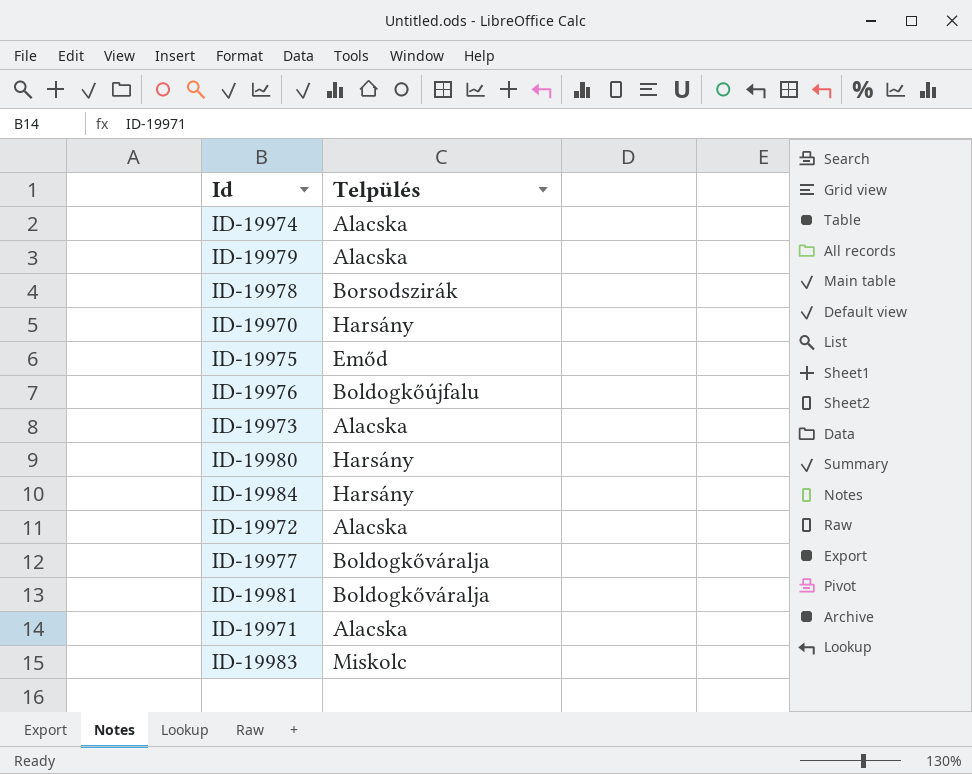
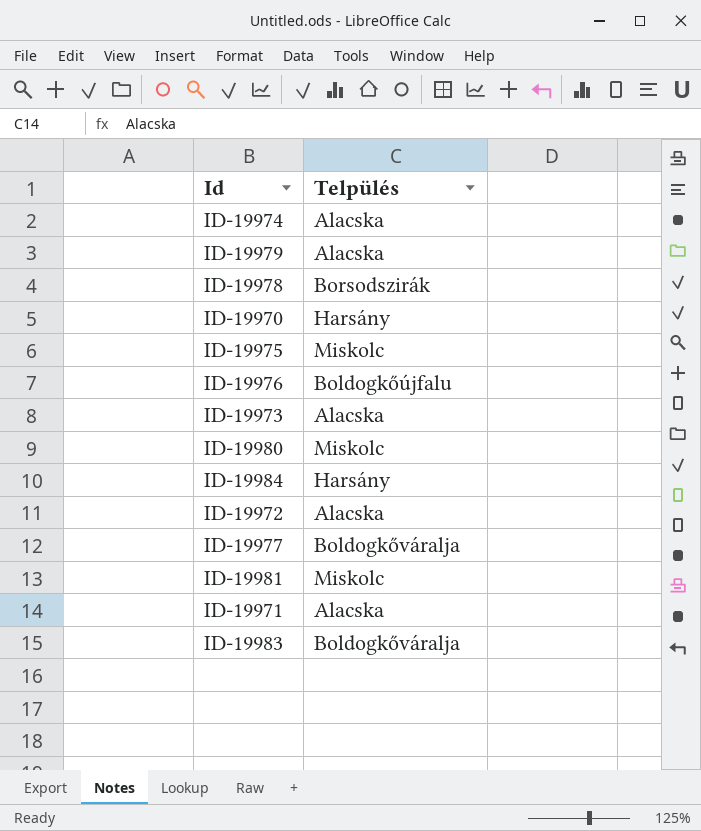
ID-19975 | Telpülés: Emőd -> Miskolc
ID-19980 | Telpülés: Harsány -> Miskolc
ID-19981 | Telpülés: Boldogkőváralja -> Miskolc
ID-19983 | Telpülés: Miskolc -> Boldogkőváralja

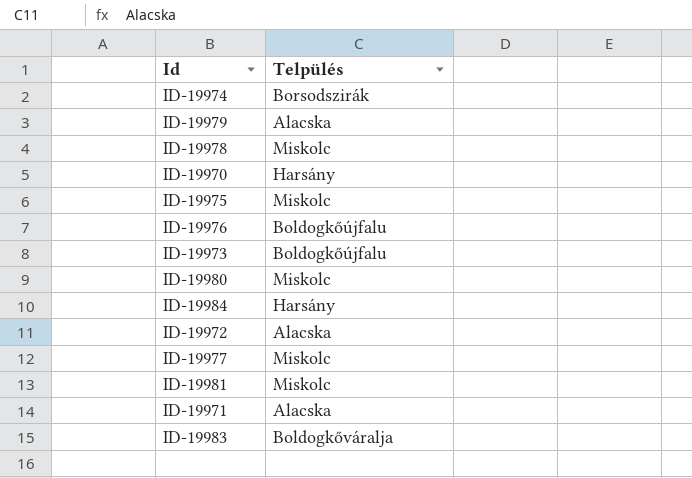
ID-19974 | Telpülés: Alacska -> Borsodszirák
ID-19978 | Telpülés: Borsodszirák -> Miskolc
ID-19973 | Telpülés: Alacska -> Boldogkőújfalu
ID-19977 | Telpülés: Boldogkőváralja -> Miskolc

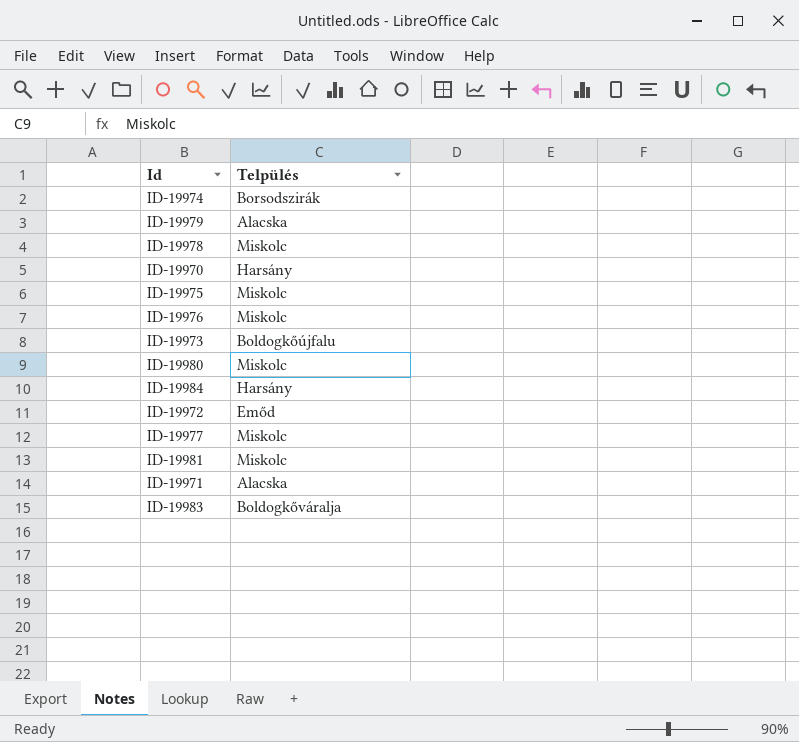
ID-19976 | Telpülés: Boldogkőújfalu -> Miskolc
ID-19972 | Telpülés: Alacska -> Emőd

